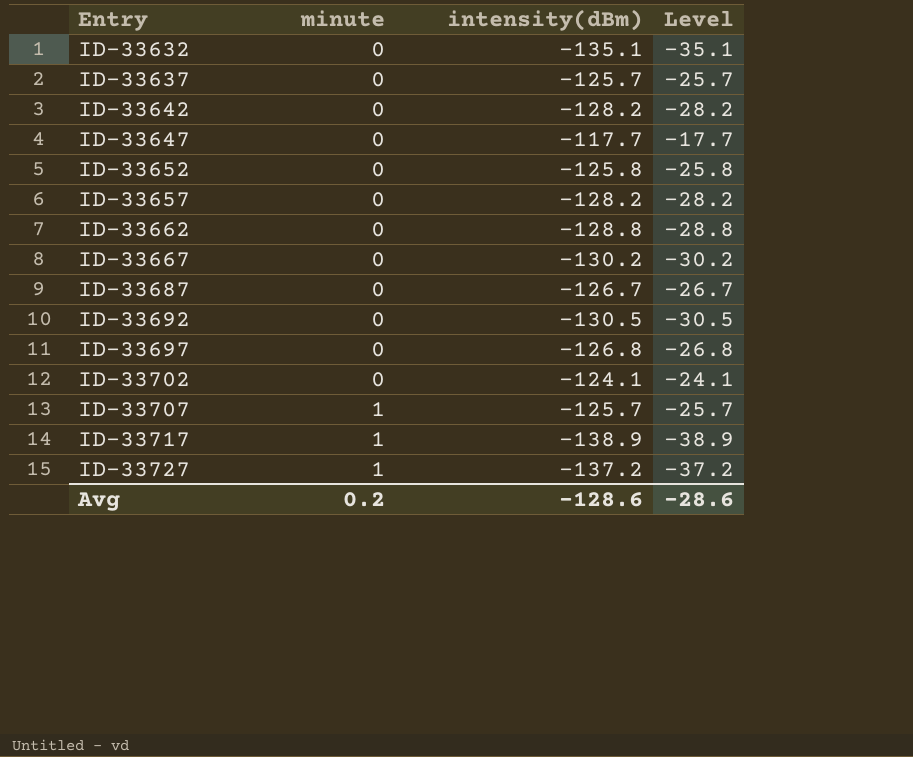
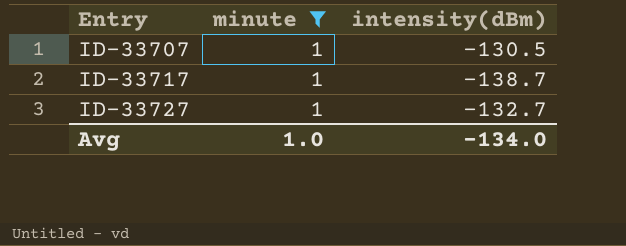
filter: none -> minute = 1
column Level | formula: [intensity(dBm)] + 100 -> none
ID-33707 | intensity(dBm): -125.7 -> -130.5
ID-33717 | intensity(dBm): -138.9 -> -138.7
ID-33727 | intensity(dBm): -137.2 -> -132.7
Avg | minute: 0.2 -> 1.0
Avg | intensity(dBm): -128.6 -> -134.0

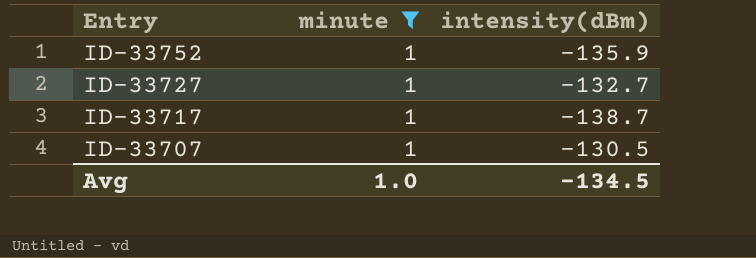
row order: Entry ascending -> Entry descending
row ID-33752: none -> 1 | -135.9
Avg | intensity(dBm): -134.0 -> -134.5

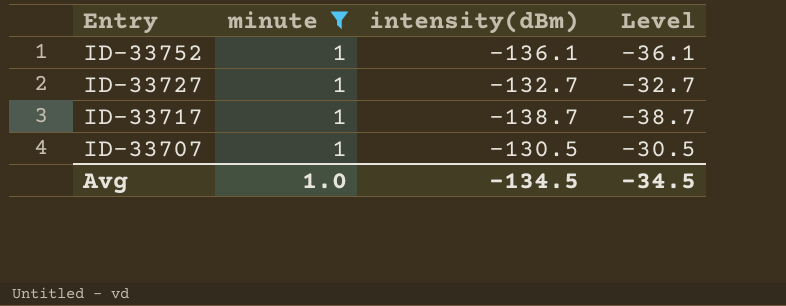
column Level | formula: none -> [intensity(dBm)] + 100
ID-33752 | intensity(dBm): -135.9 -> -136.1

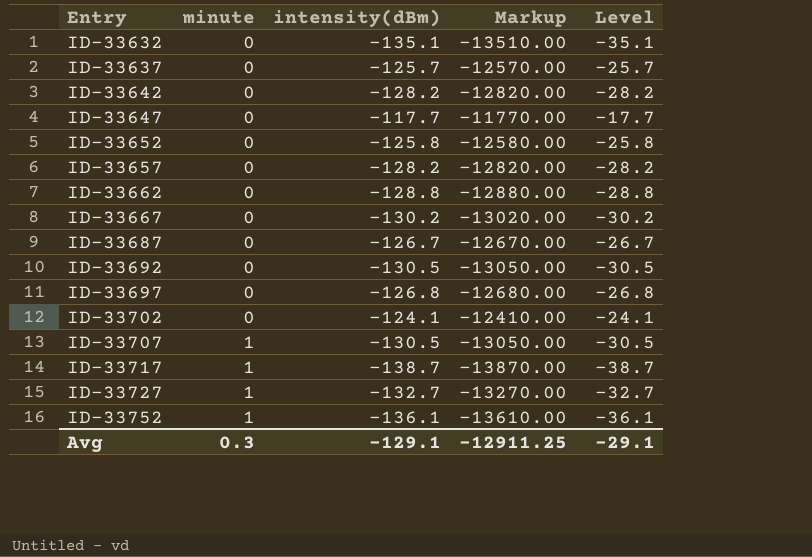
filter: minute = 1 -> none
row order: Entry descending -> Entry ascending
column Markup | formula: none -> [intensity(dBm)] * 100
Avg | minute: 1.0 -> 0.3
Avg | intensity(dBm): -134.5 -> -129.1
Avg | Level: -34.5 -> -29.1

